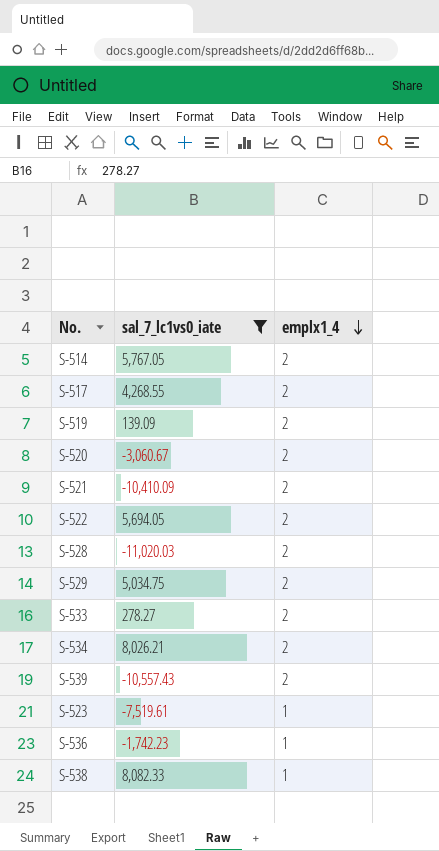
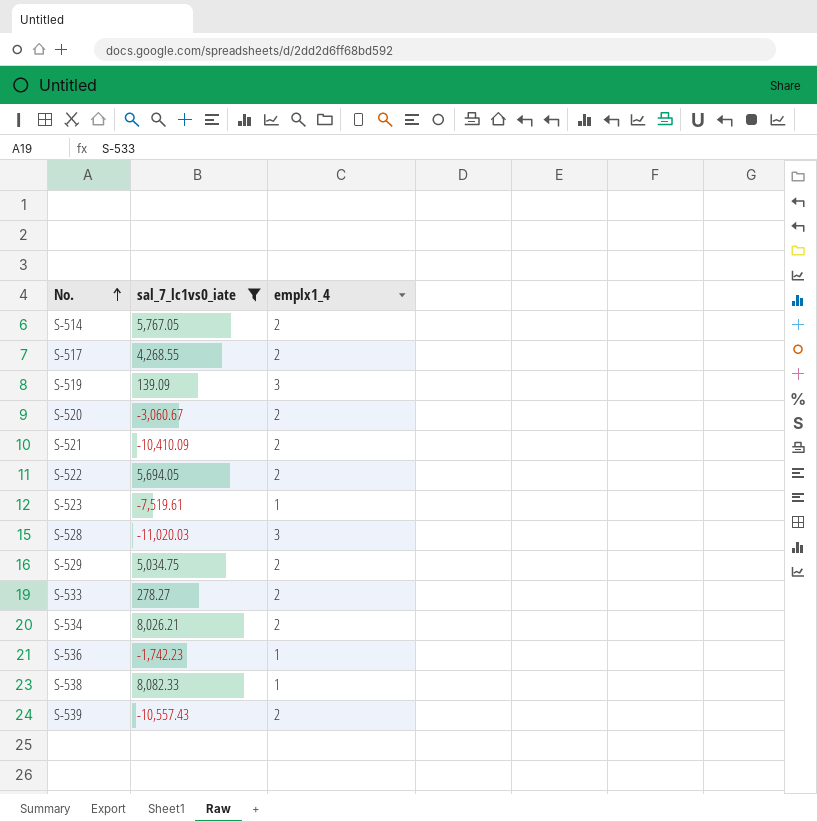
row order: emplx1_4 descending -> No. ascending
S-519 | emplx1_4: 2 -> 3
S-528 | emplx1_4: 2 -> 3

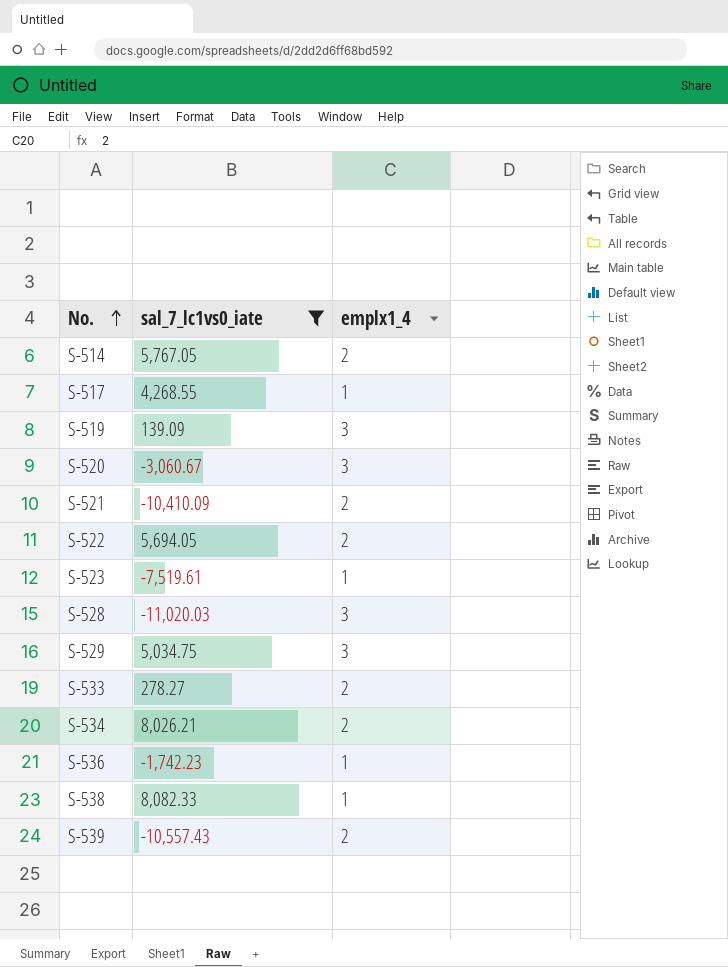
S-517 | emplx1_4: 2 -> 1
S-520 | emplx1_4: 2 -> 3
S-529 | emplx1_4: 2 -> 3

